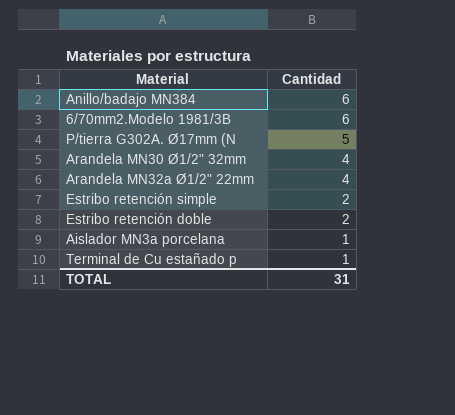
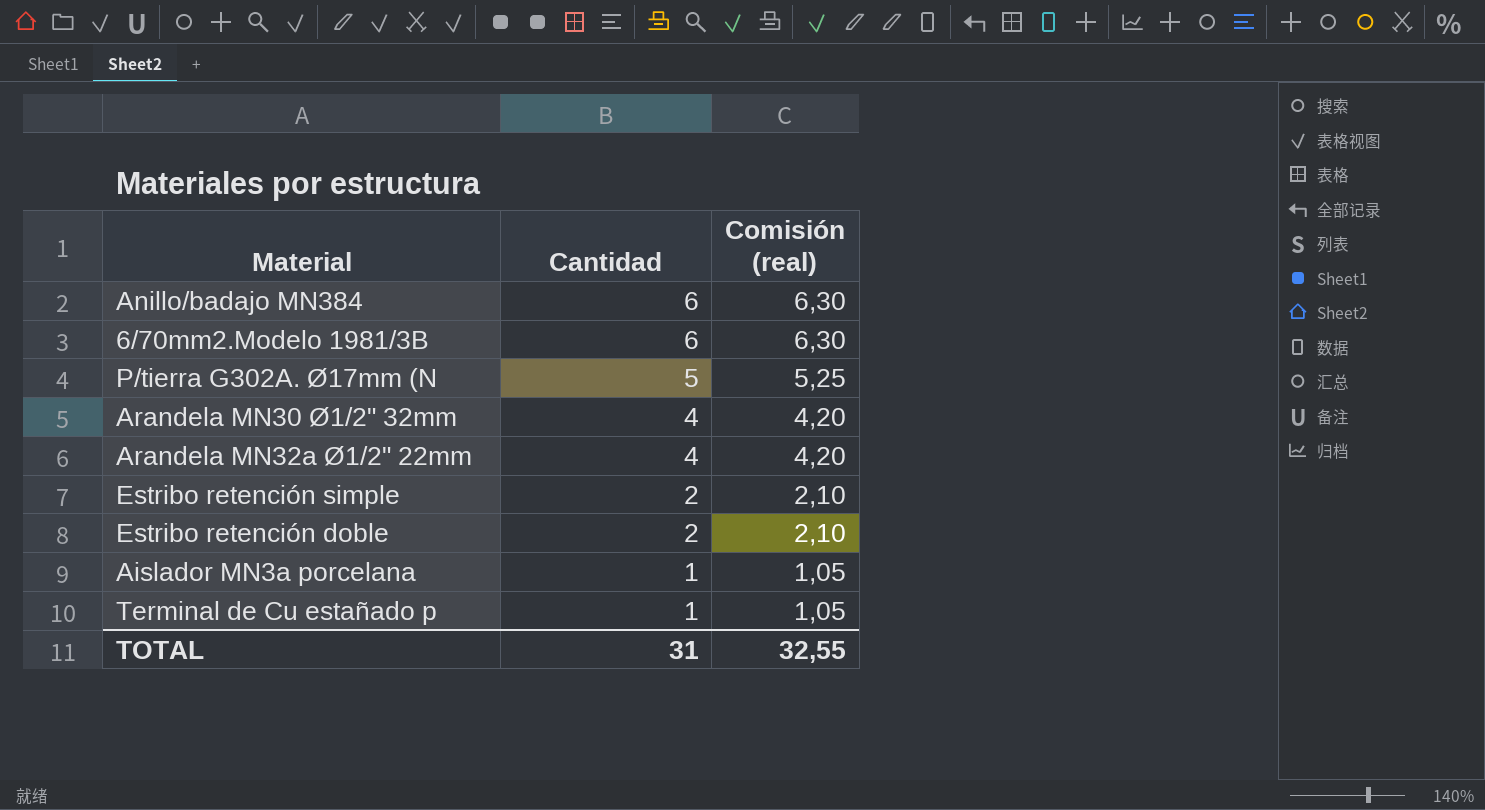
column Comisión (real) | formula: none -> [Cantidad] * 1,05

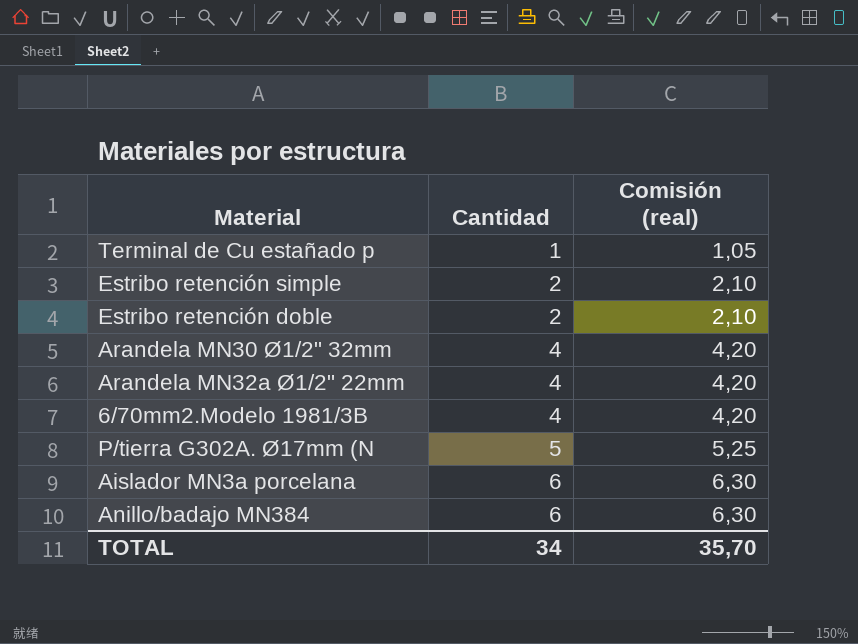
row order: Cantidad descending -> Cantidad ascending
6/70mm2.Modelo 1981/3B | Cantidad: 6 -> 4
6/70mm2.Modelo 1981/3B | Comisión (real): 6,30 -> 4,20
Aislador MN3a porcelana | Cantidad: 1 -> 6
Aislador MN3a porcelana | Comisión (real): 1,05 -> 6,30
TOTAL | Cantidad: 31 -> 34
TOTAL | Comisión (real): 32,55 -> 35,70

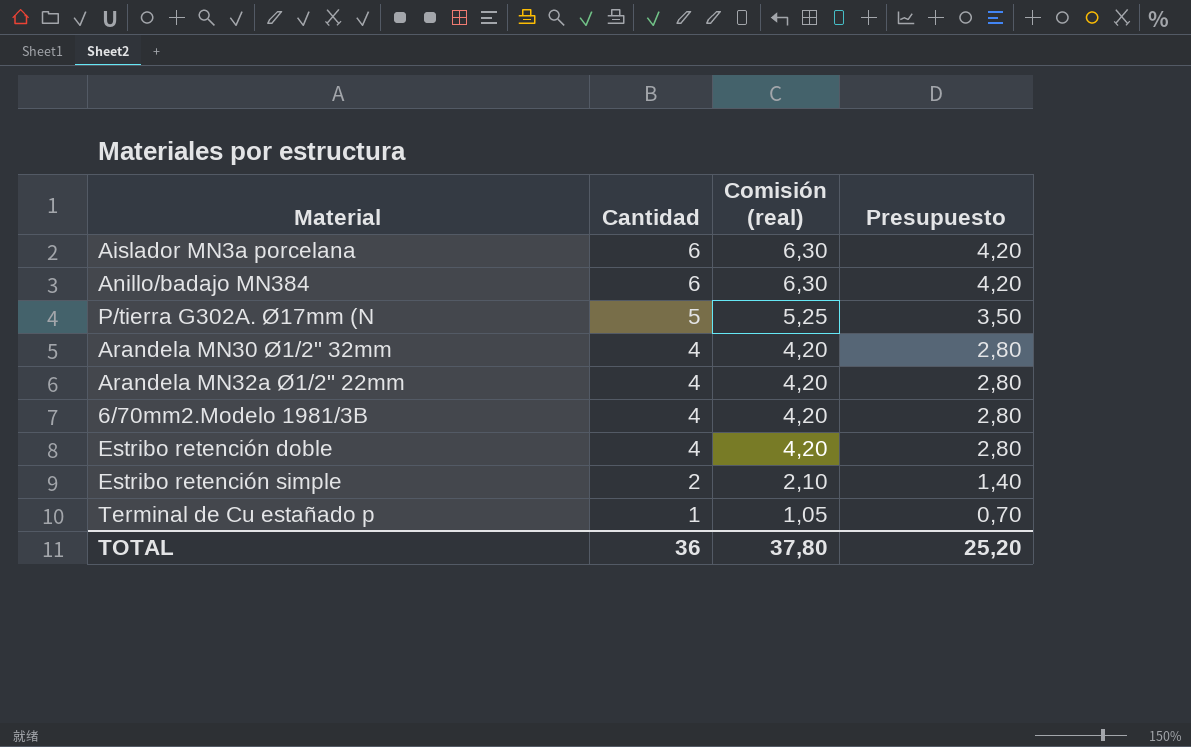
row order: Cantidad ascending -> Cantidad descending
column Presupuesto | formula: none -> [Cantidad] * 0,7
Estribo retención doble | Cantidad: 2 -> 4
Estribo retención doble | Comisión (real): 2,10 -> 4,20
TOTAL | Cantidad: 34 -> 36
TOTAL | Comisión (real): 35,70 -> 37,80

